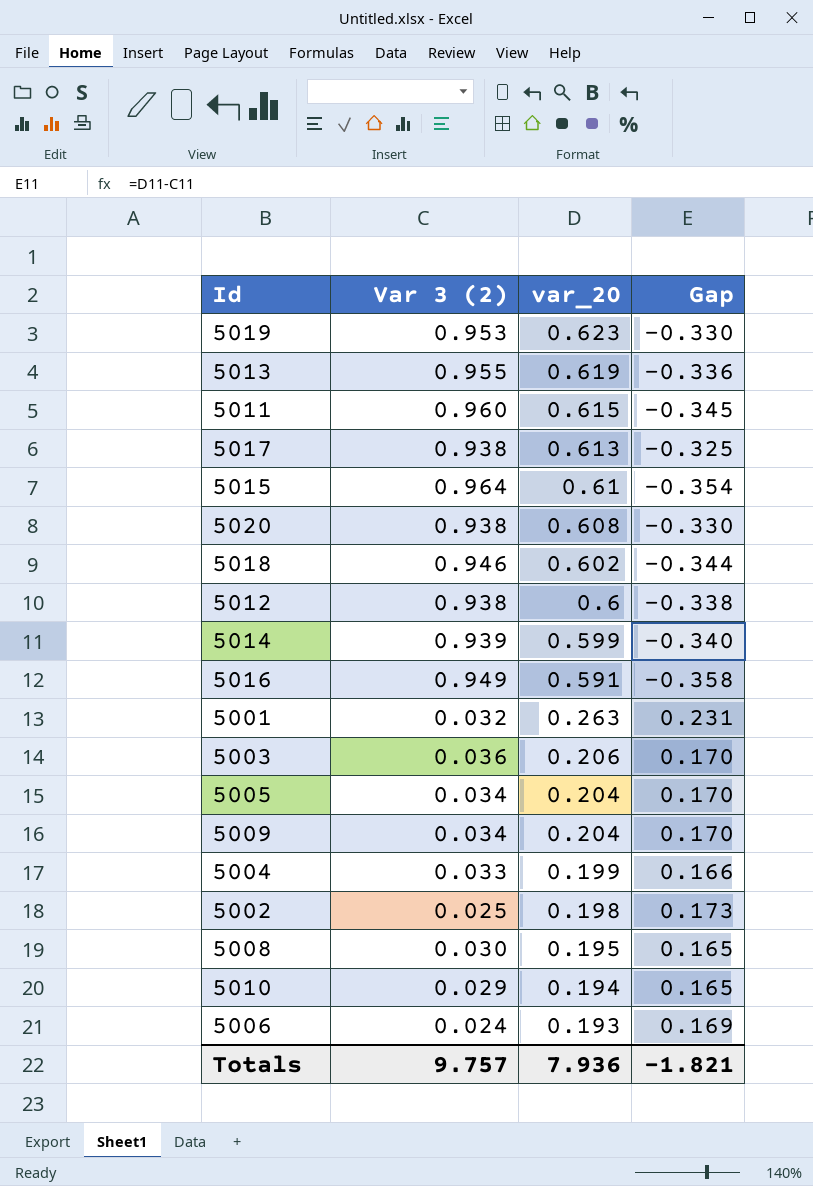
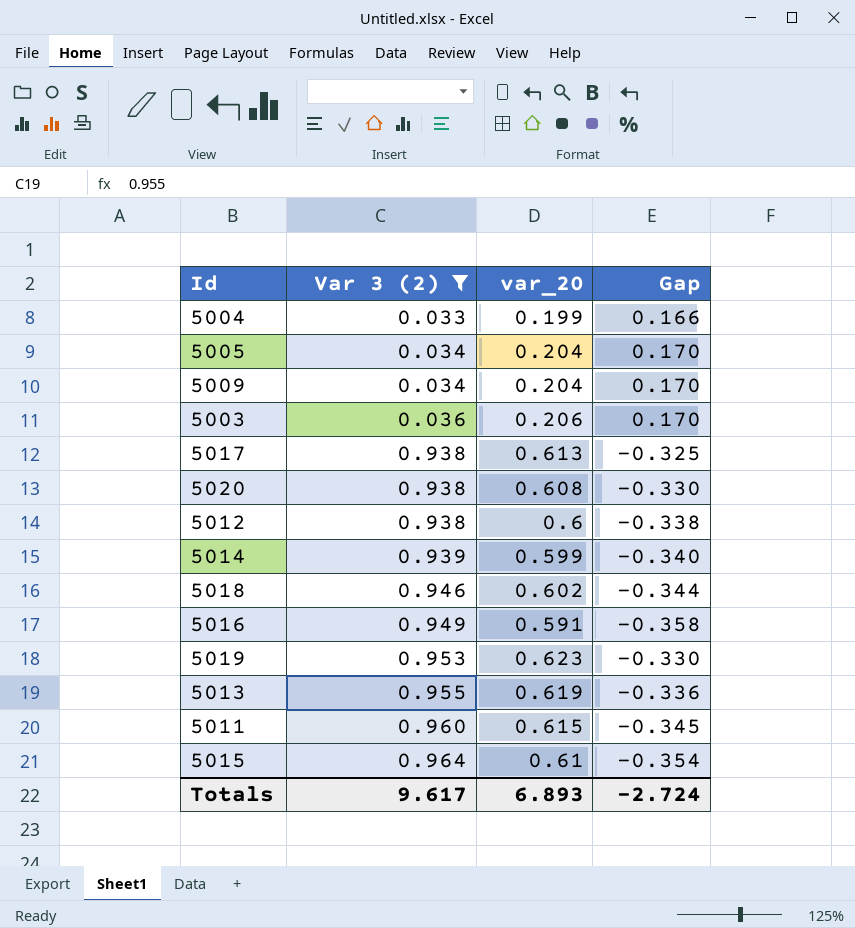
filter: none -> Var 3 (2) >= 0.033
row order: var_20 descending -> Var 3 (2) ascending
Totals | Var 3 (2): 9.757 -> 9.617
Totals | var_20: 7.936 -> 6.893
Totals | Gap: -1.821 -> -2.724

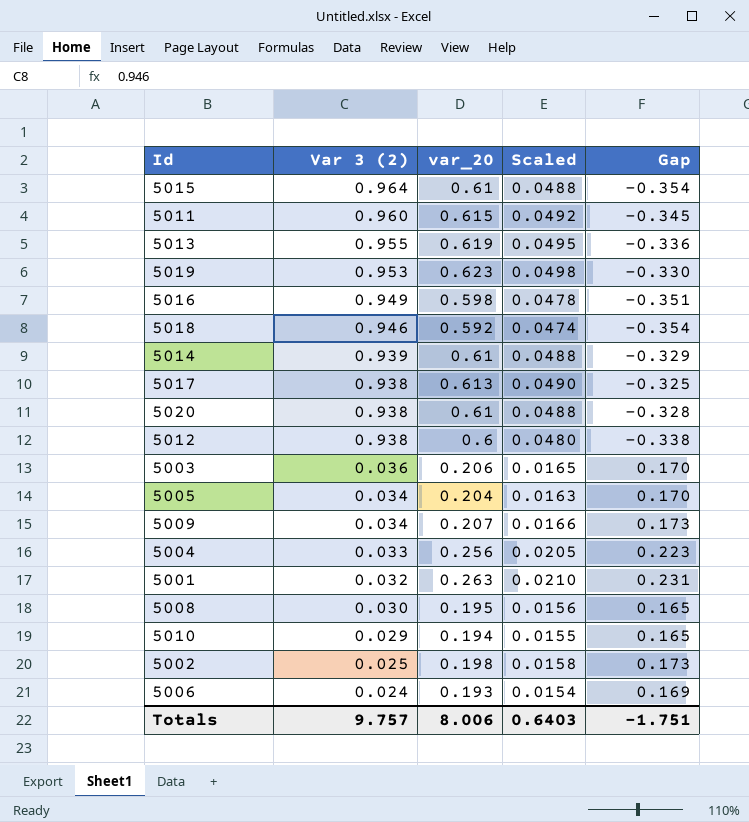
filter: Var 3 (2) >= 0.033 -> none
row order: Var 3 (2) ascending -> Var 3 (2) descending
column Scaled | formula: none -> [var_20] * 0.08
5016 | var_20: 0.591 -> 0.598
5016 | Gap: -0.358 -> -0.351
5018 | var_20: 0.602 -> 0.592
5018 | Gap: -0.344 -> -0.354
5014 | var_20: 0.599 -> 0.61
5014 | Gap: -0.340 -> -0.329
5020 | var_20: 0.608 -> 0.61
5020 | Gap: -0.330 -> -0.328
5009 | var_20: 0.204 -> 0.207
5009 | Gap: 0.170 -> 0.173
5004 | var_20: 0.199 -> 0.256
5004 | Gap: 0.166 -> 0.223
Totals | Var 3 (2): 9.617 -> 9.757
Totals | var_20: 6.893 -> 8.006
Totals | Gap: -2.724 -> -1.751

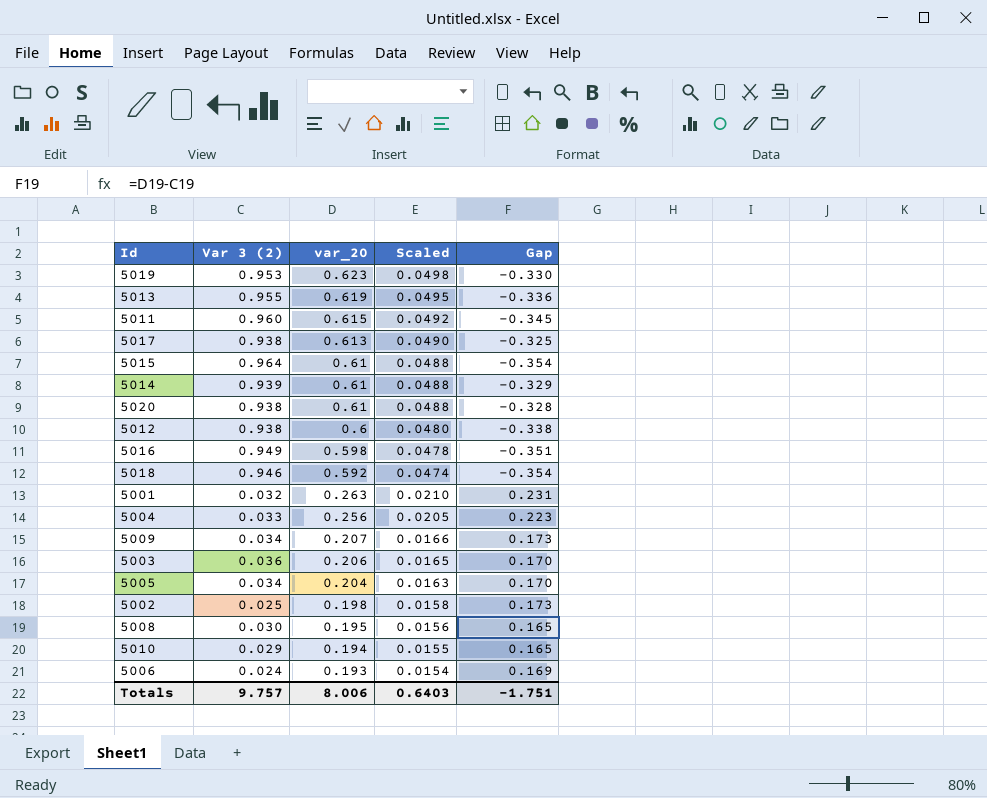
row order: Var 3 (2) descending -> var_20 descending

